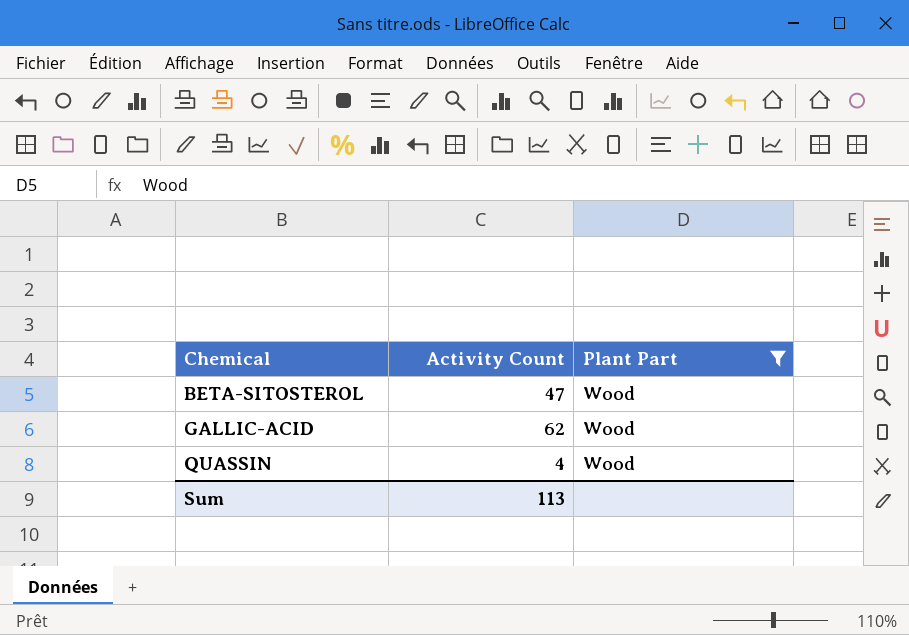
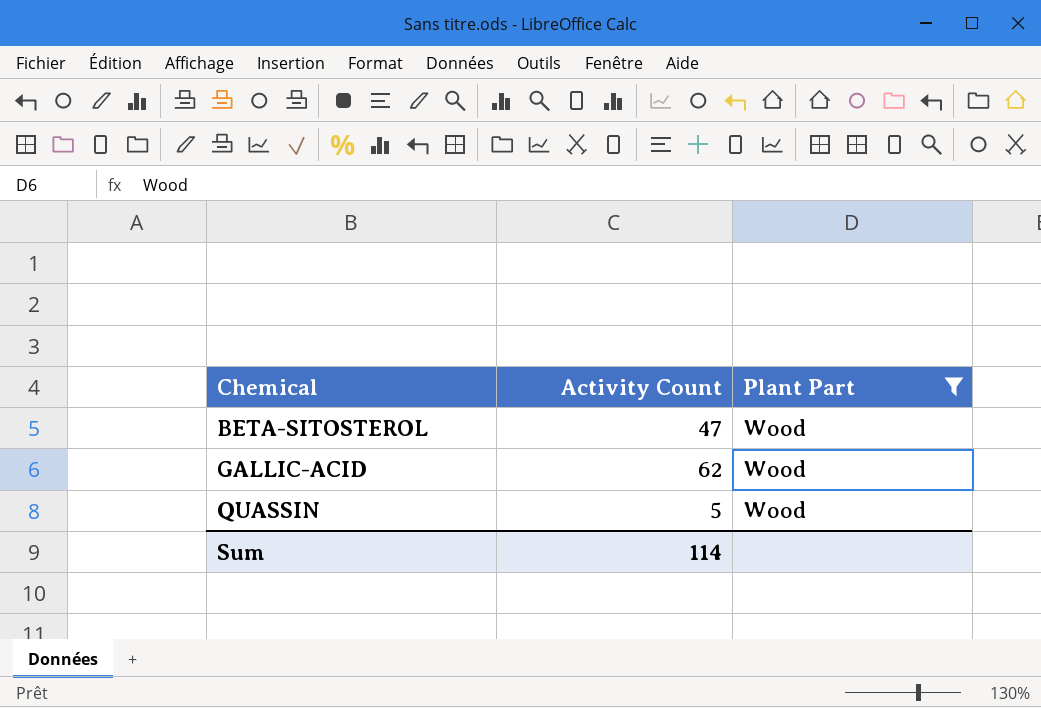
QUASSIN | Activity Count: 4 -> 5
Sum | Activity Count: 113 -> 114

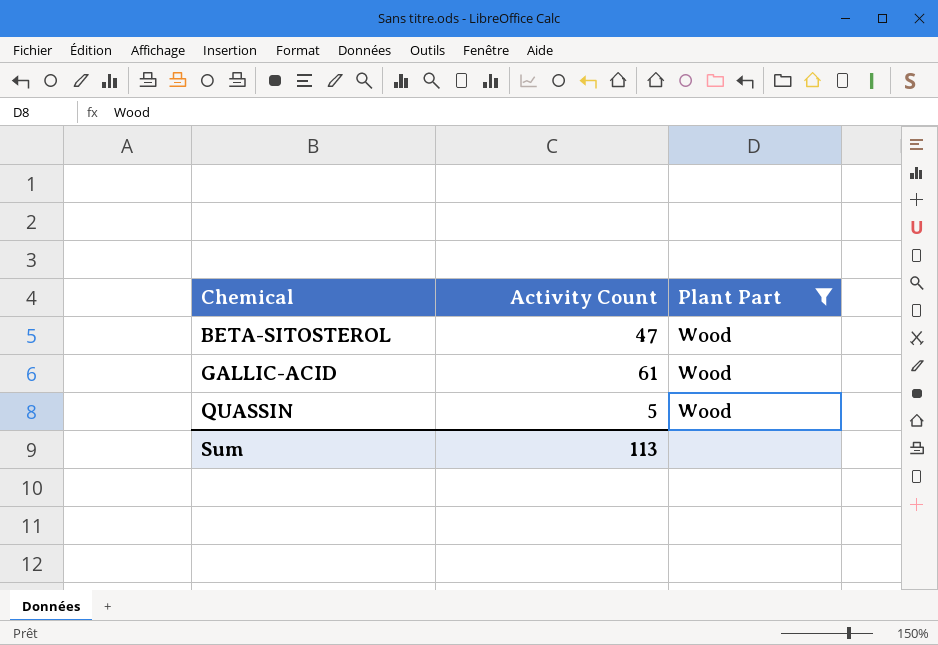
GALLIC-ACID | Activity Count: 62 -> 61
Sum | Activity Count: 114 -> 113

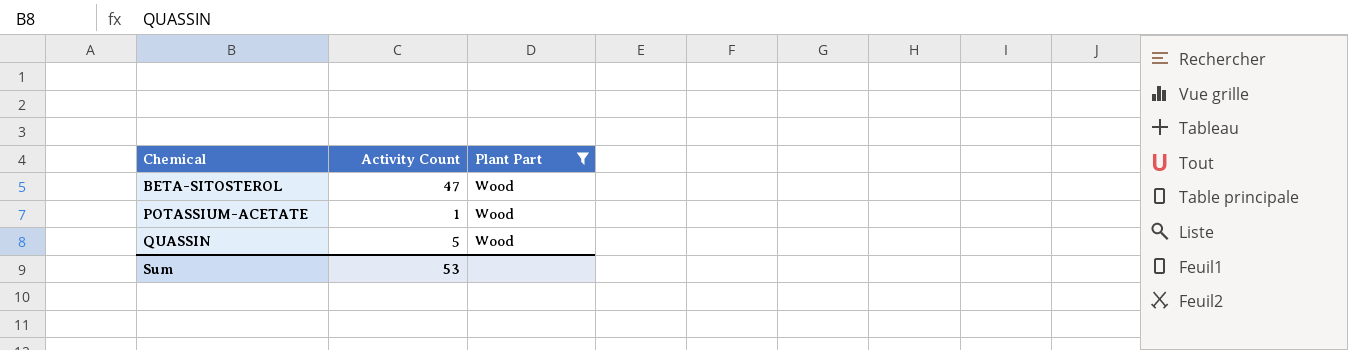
row GALLIC-ACID: 61 | Wood -> none
row POTASSIUM-ACETATE: none -> 1 | Wood
Sum | Activity Count: 113 -> 53

